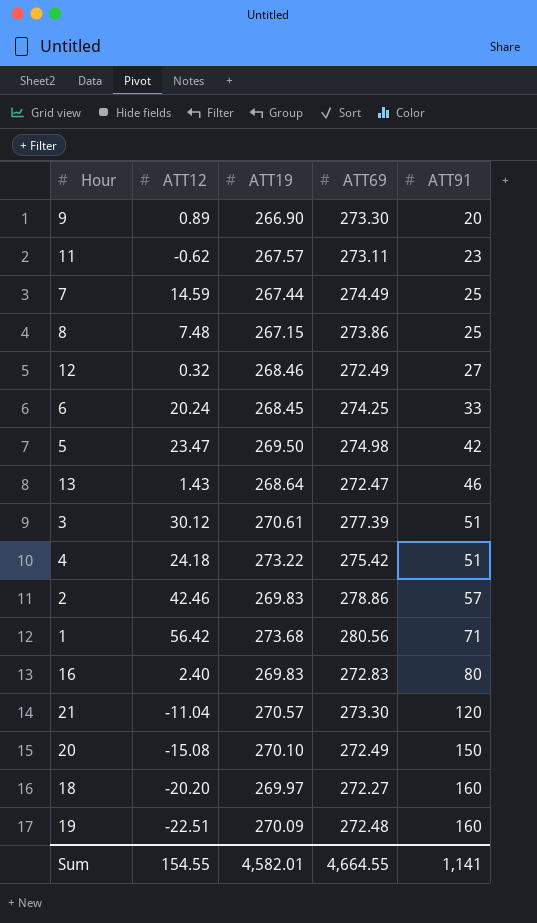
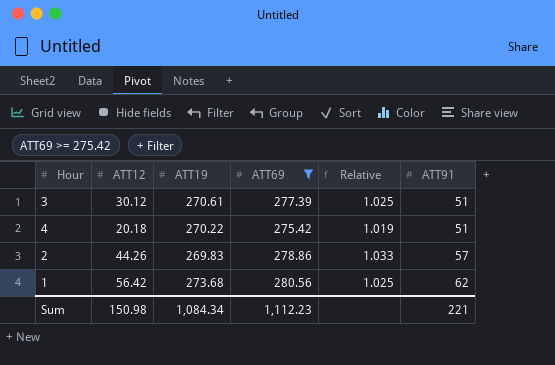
filter: none -> ATT69 >= 275.42
column Relative | formula: none -> [ATT69] / [ATT19]
4 | ATT12: 24.18 -> 20.18
4 | ATT19: 273.22 -> 270.22
2 | ATT12: 42.46 -> 44.26
1 | ATT91: 71 -> 62
Sum | ATT12: 154.55 -> 150.98
Sum | ATT19: 4,582.01 -> 1,084.34
Sum | ATT69: 4,664.55 -> 1,112.23
Sum | ATT91: 1,141 -> 221

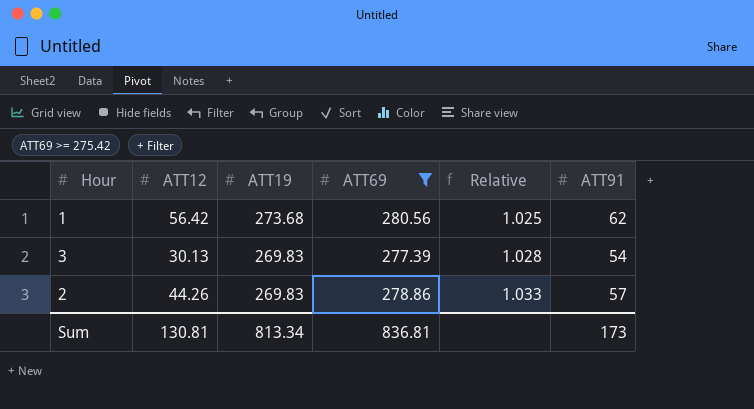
row order: ATT91 ascending -> ATT19 descending
row 4: 20.18 | 270.22 | 275.42 | 1.019 | 51 -> none
3 | ATT12: 30.12 -> 30.13
3 | ATT19: 270.61 -> 269.83
3 | Relative: 1.025 -> 1.028
3 | ATT91: 51 -> 54
Sum | ATT12: 150.98 -> 130.81
Sum | ATT19: 1,084.34 -> 813.34
Sum | ATT69: 1,112.23 -> 836.81
Sum | ATT91: 221 -> 173

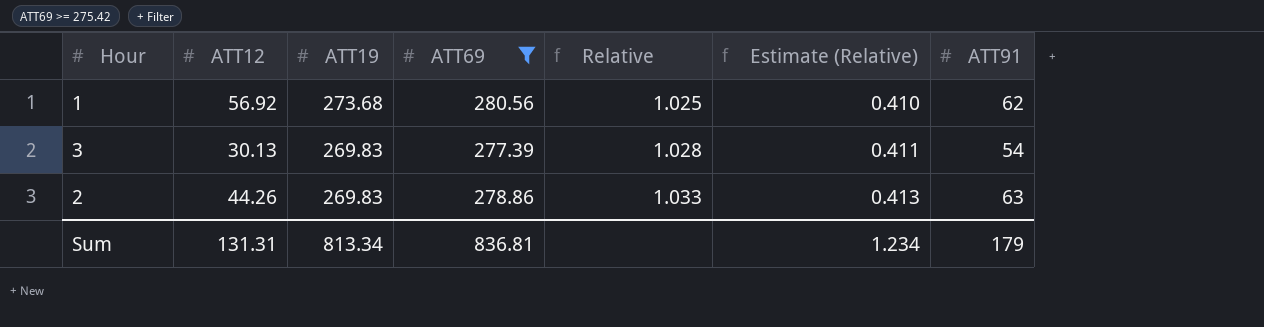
column Estimate (Relative) | formula: none -> [Relative] * 0.4
1 | ATT12: 56.42 -> 56.92
2 | ATT91: 57 -> 63
Sum | ATT12: 130.81 -> 131.31
Sum | ATT91: 173 -> 179

